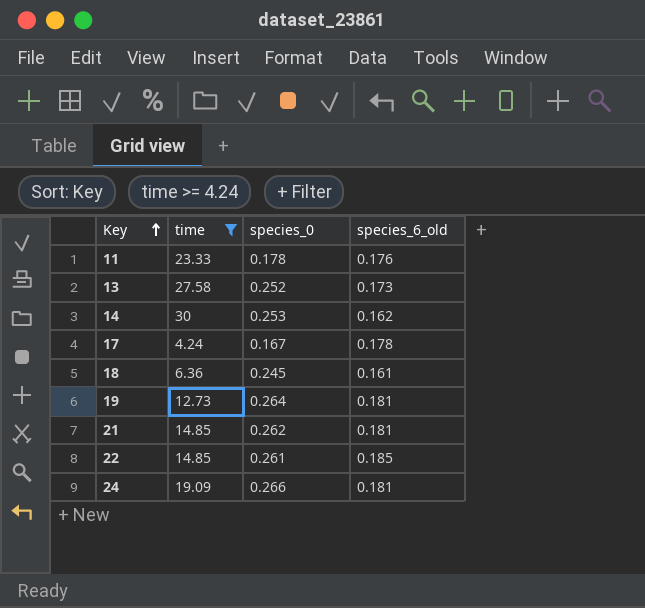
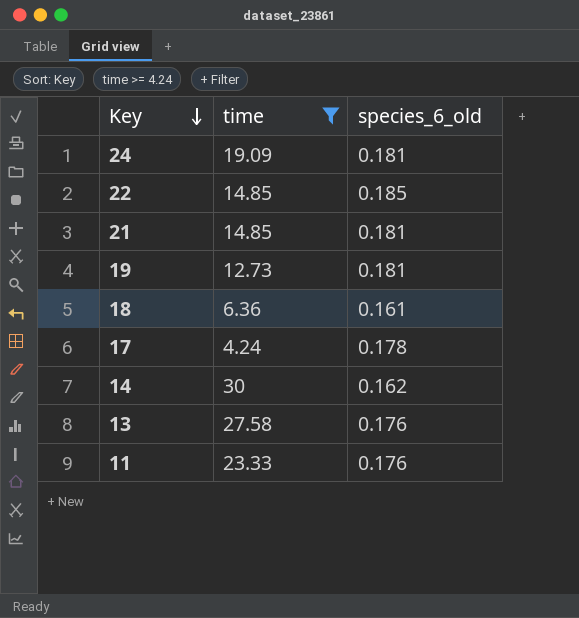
row order: Key ascending -> Key descending
column species_0 | position: 3 -> none
13 | species_6_old: 0.173 -> 0.176

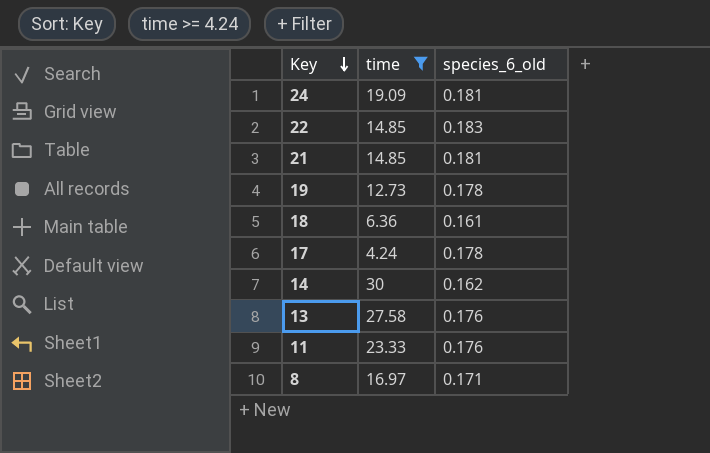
22 | species_6_old: 0.185 -> 0.183
19 | species_6_old: 0.181 -> 0.178
row 8: none -> 16.97 | 0.171

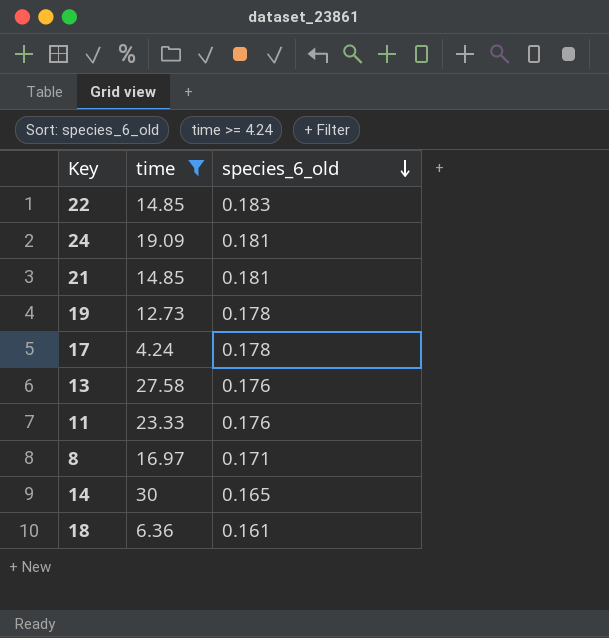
row order: Key descending -> species_6_old descending
14 | species_6_old: 0.162 -> 0.165

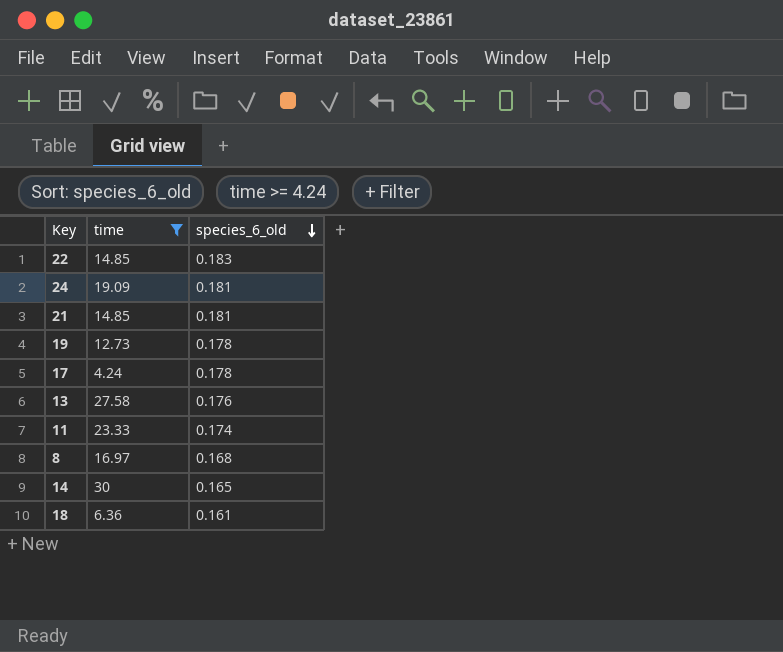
11 | species_6_old: 0.176 -> 0.174
8 | species_6_old: 0.171 -> 0.168

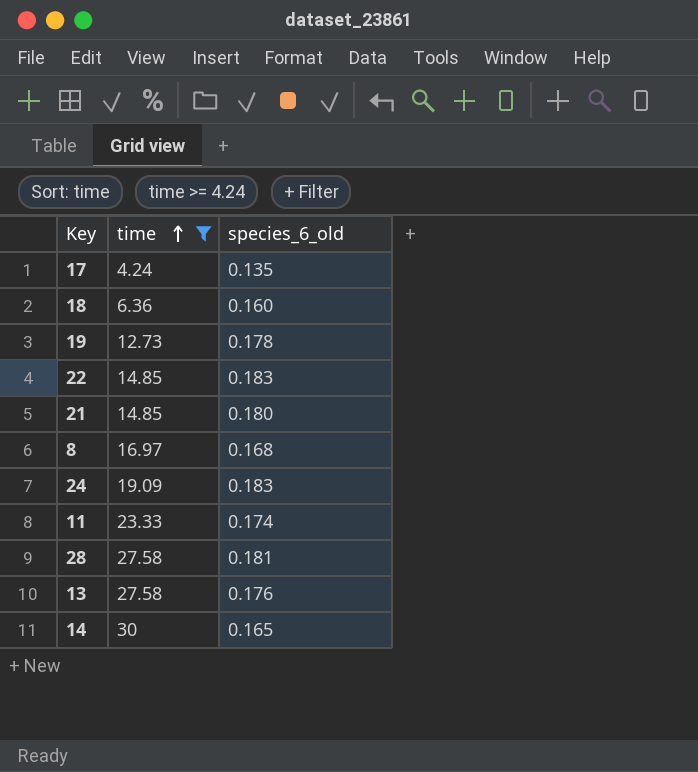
row order: species_6_old descending -> time ascending
17 | species_6_old: 0.178 -> 0.135
18 | species_6_old: 0.161 -> 0.160
21 | species_6_old: 0.181 -> 0.180
24 | species_6_old: 0.181 -> 0.183
row 28: none -> 27.58 | 0.181

